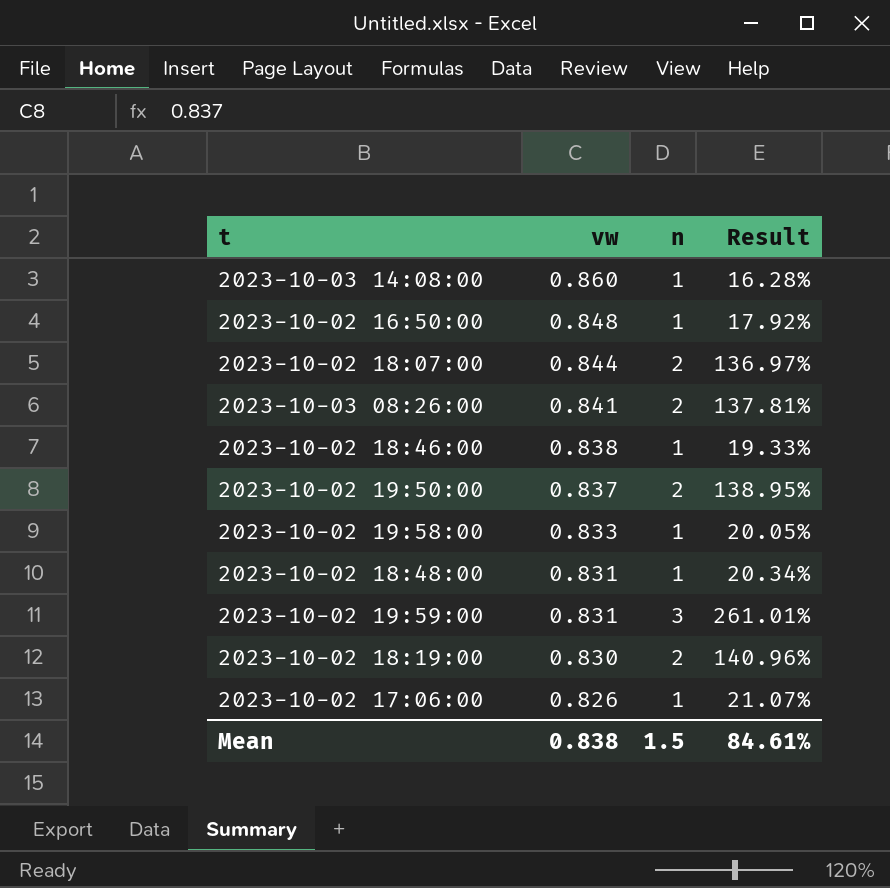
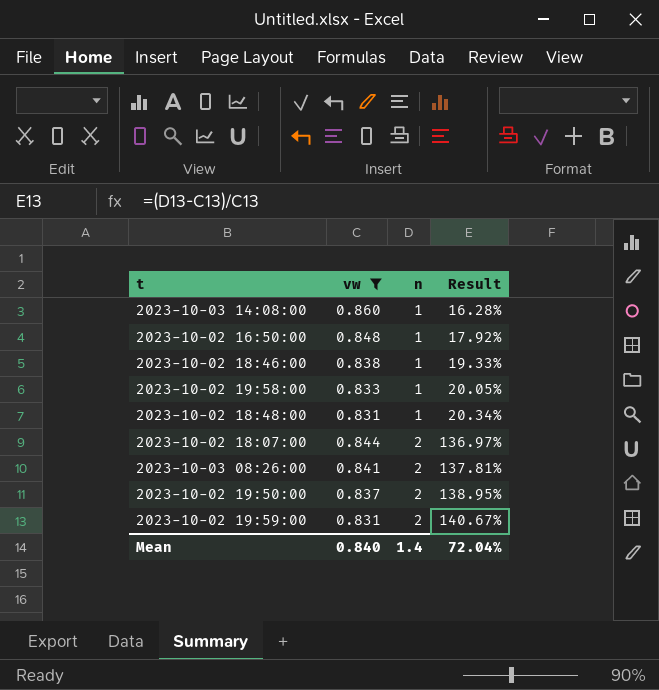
filter: none -> vw >= 0.831
row order: vw descending -> n ascending
2023-10-02 19:59:00 | n: 3 -> 2
2023-10-02 19:59:00 | Result: 261.01% -> 140.67%
Mean | vw: 0.838 -> 0.840
Mean | n: 1.5 -> 1.4
Mean | Result: 84.61% -> 72.04%

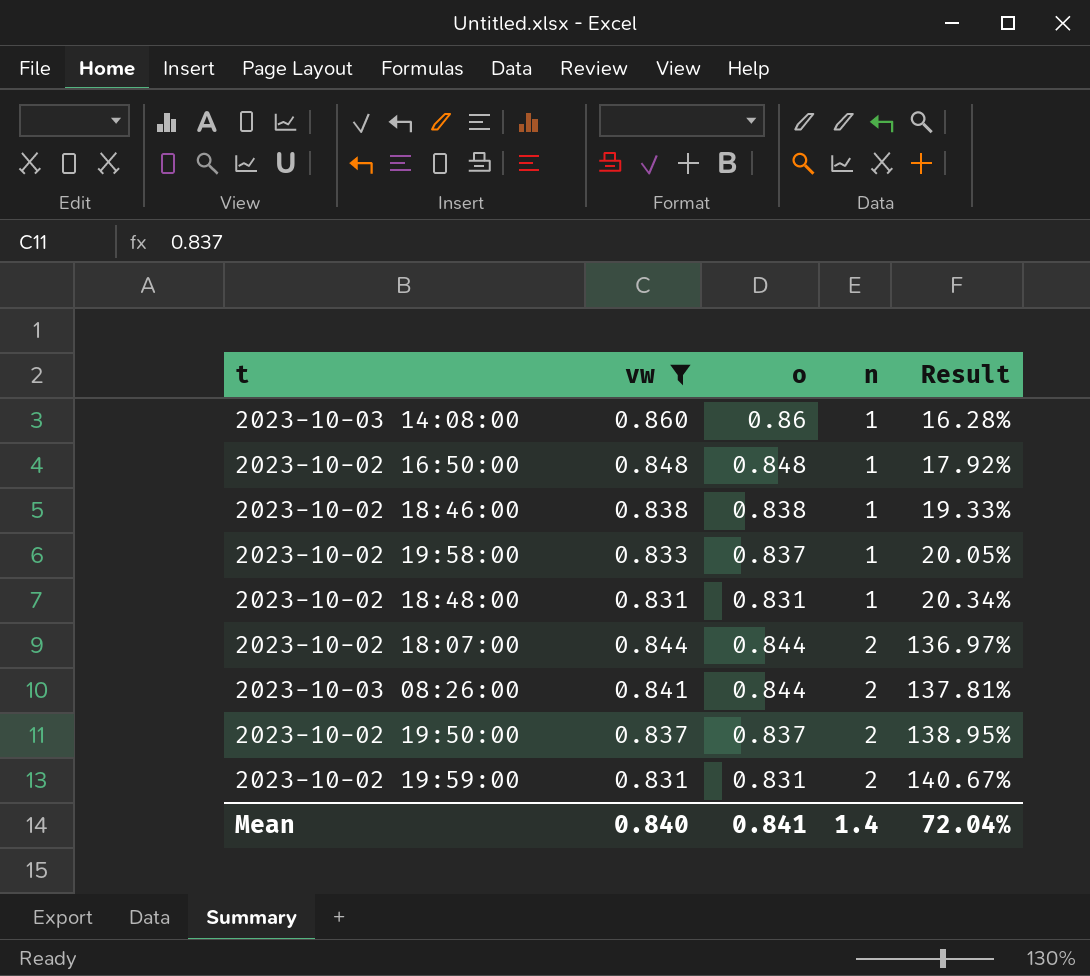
column o | position: none -> 3

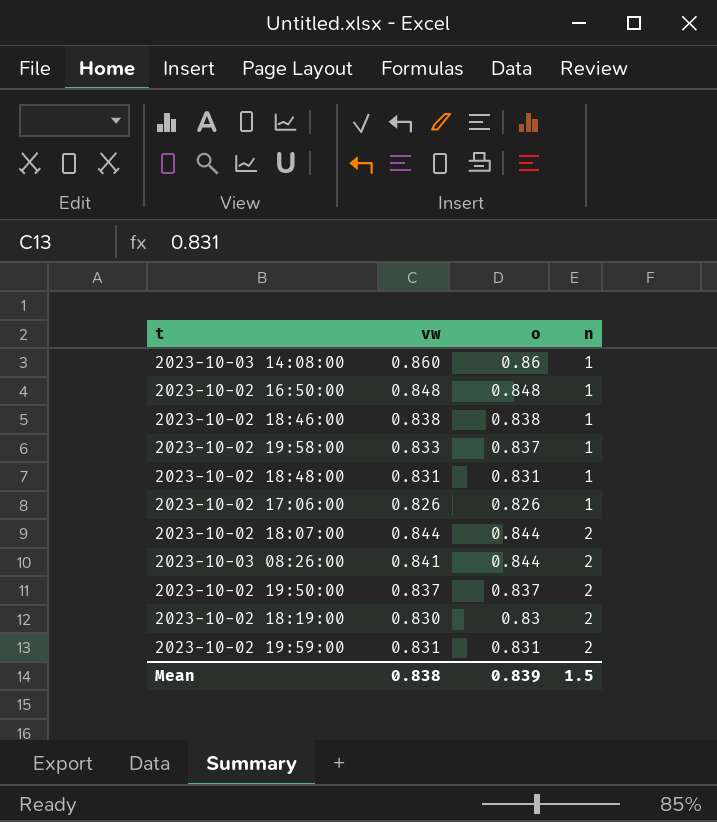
filter: vw >= 0.831 -> none
column Result | formula: ([n] - [vw]) / [vw] -> none
Mean | vw: 0.840 -> 0.838
Mean | o: 0.841 -> 0.839
Mean | n: 1.4 -> 1.5

